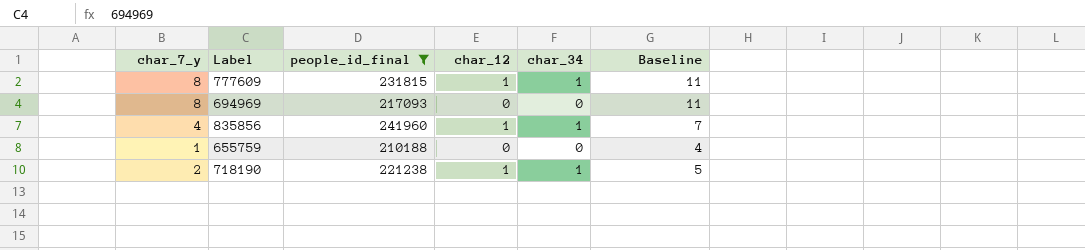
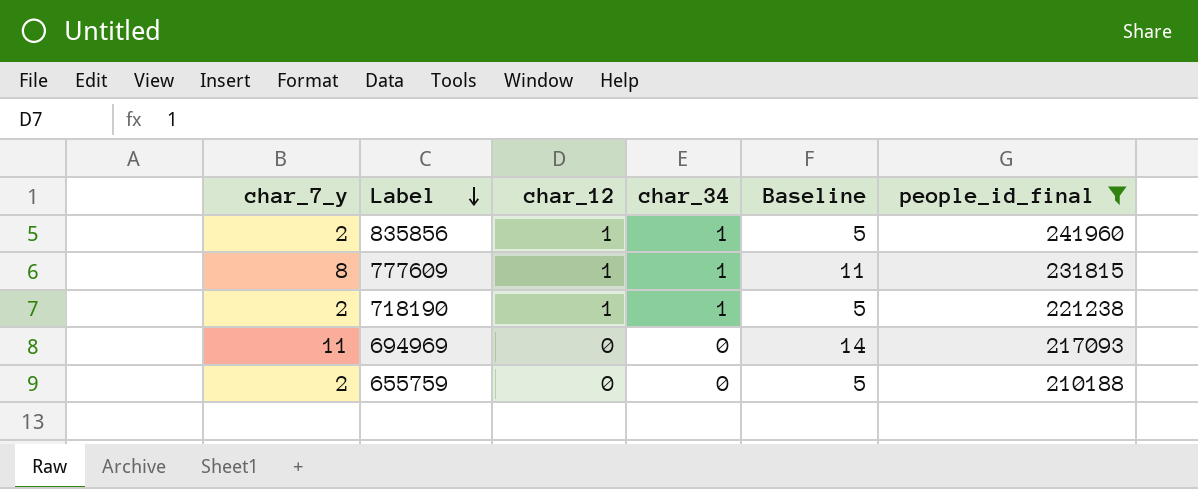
row order: none -> Label descending
column people_id_final | position: 3 -> 6
835856 | char_7_y: 4 -> 2
835856 | Baseline: 7 -> 5
694969 | char_7_y: 8 -> 11
694969 | Baseline: 11 -> 14
655759 | char_7_y: 1 -> 2
655759 | Baseline: 4 -> 5

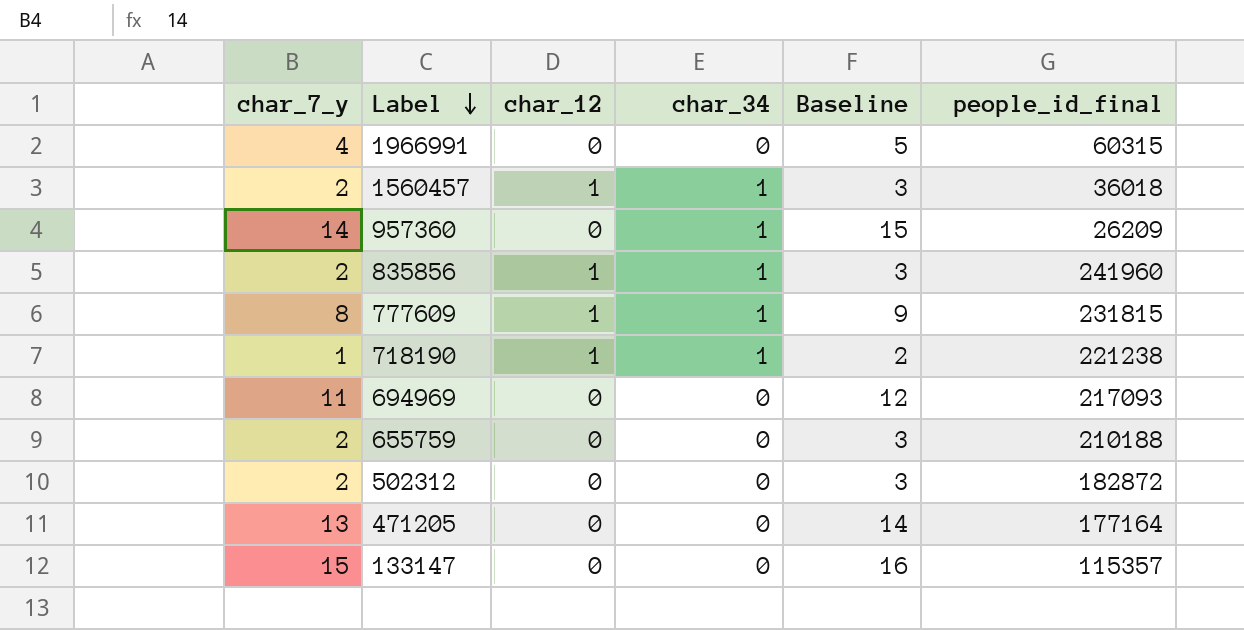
filter: people_id_final >= 210188 -> none
column Baseline | formula: [char_7_y] + 3 -> [char_7_y] + 1
718190 | char_7_y: 2 -> 1

